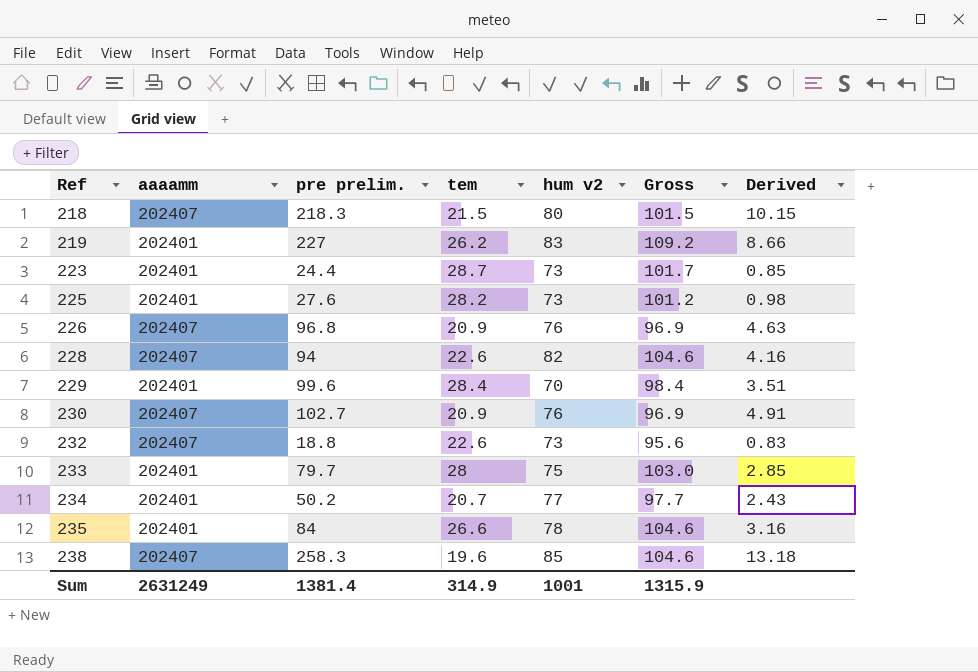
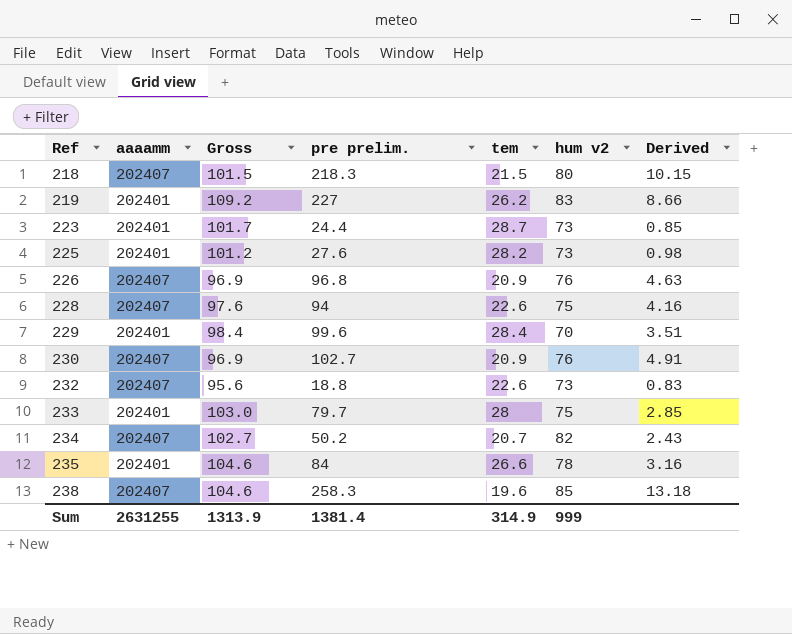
column Gross | position: 6 -> 3
228 | Gross: 104.6 -> 97.6
228 | hum v2: 82 -> 75
234 | aaaamm: 202401 -> 202407
234 | Gross: 97.7 -> 102.7
234 | hum v2: 77 -> 82
Sum | aaaamm: 2631249 -> 2631255
Sum | Gross: 1315.9 -> 1313.9
Sum | hum v2: 1001 -> 999

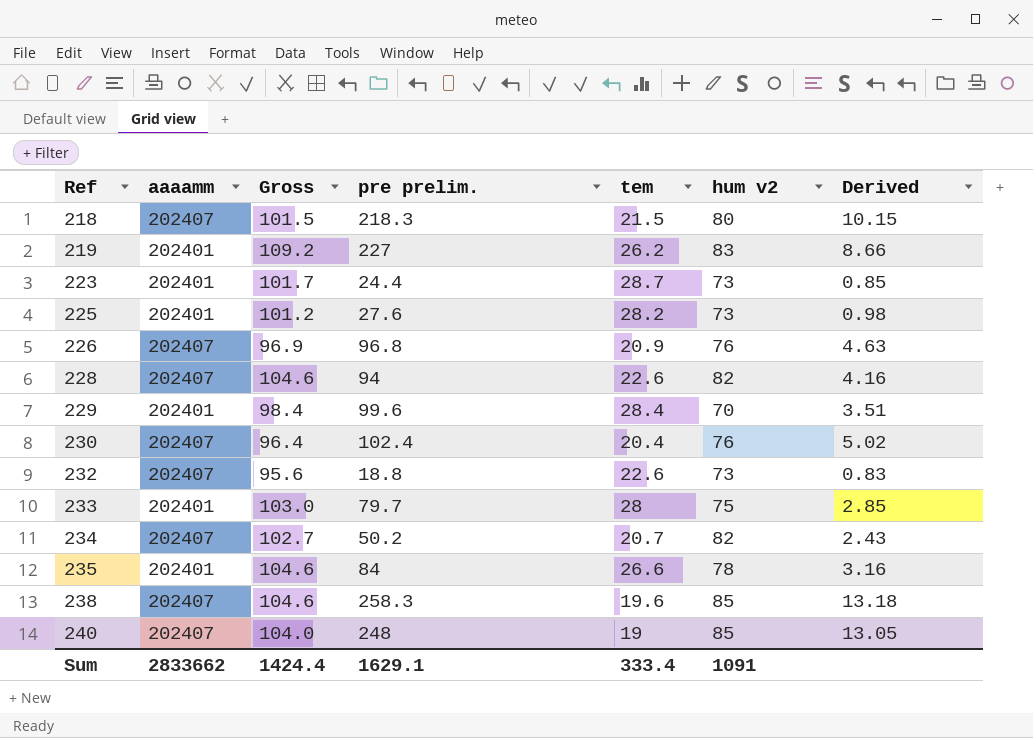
228 | Gross: 97.6 -> 104.6
228 | hum v2: 75 -> 82
230 | Gross: 96.9 -> 96.4
230 | pre prelim.: 102.7 -> 102.4
230 | tem: 20.9 -> 20.4
230 | Derived: 4.91 -> 5.02
row 240: none -> 202407 | 104.0 | 248 | 19 | 85 | 13.05
Sum | aaaamm: 2631255 -> 2833662
Sum | Gross: 1313.9 -> 1424.4
Sum | pre prelim.: 1381.4 -> 1629.1
Sum | tem: 314.9 -> 333.4
Sum | hum v2: 999 -> 1091

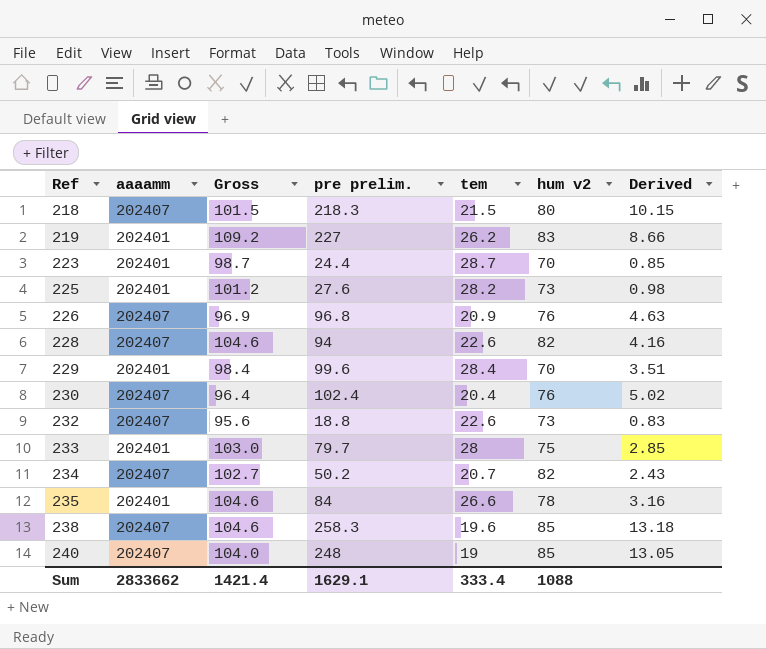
223 | Gross: 101.7 -> 98.7
223 | hum v2: 73 -> 70
Sum | Gross: 1424.4 -> 1421.4
Sum | hum v2: 1091 -> 1088

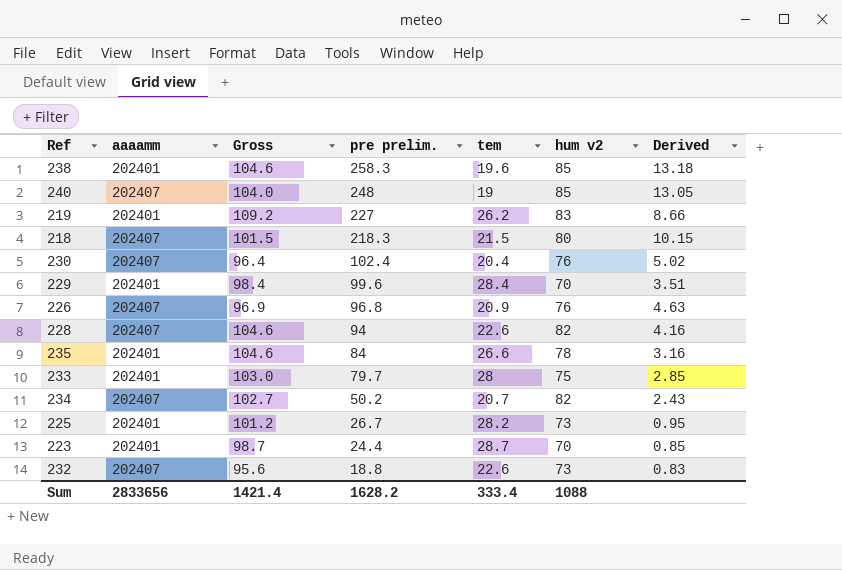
row order: Ref ascending -> pre prelim. descending
238 | aaaamm: 202407 -> 202401
225 | pre prelim.: 27.6 -> 26.7
225 | Derived: 0.98 -> 0.95
Sum | aaaamm: 2833662 -> 2833656
Sum | pre prelim.: 1629.1 -> 1628.2

